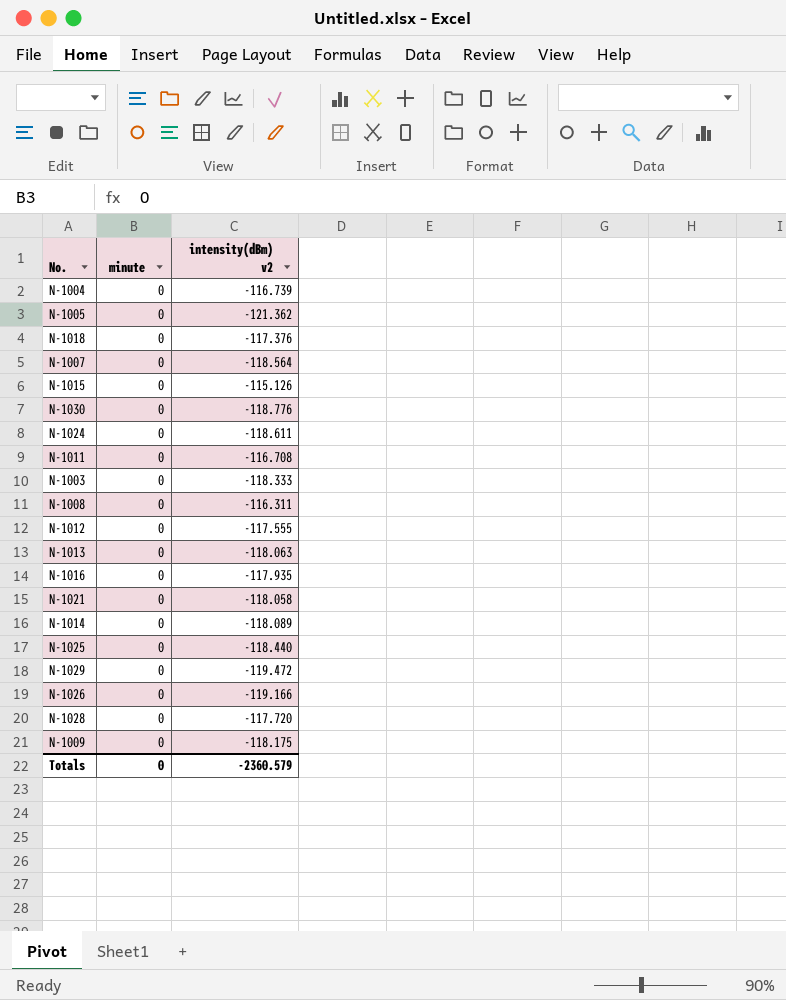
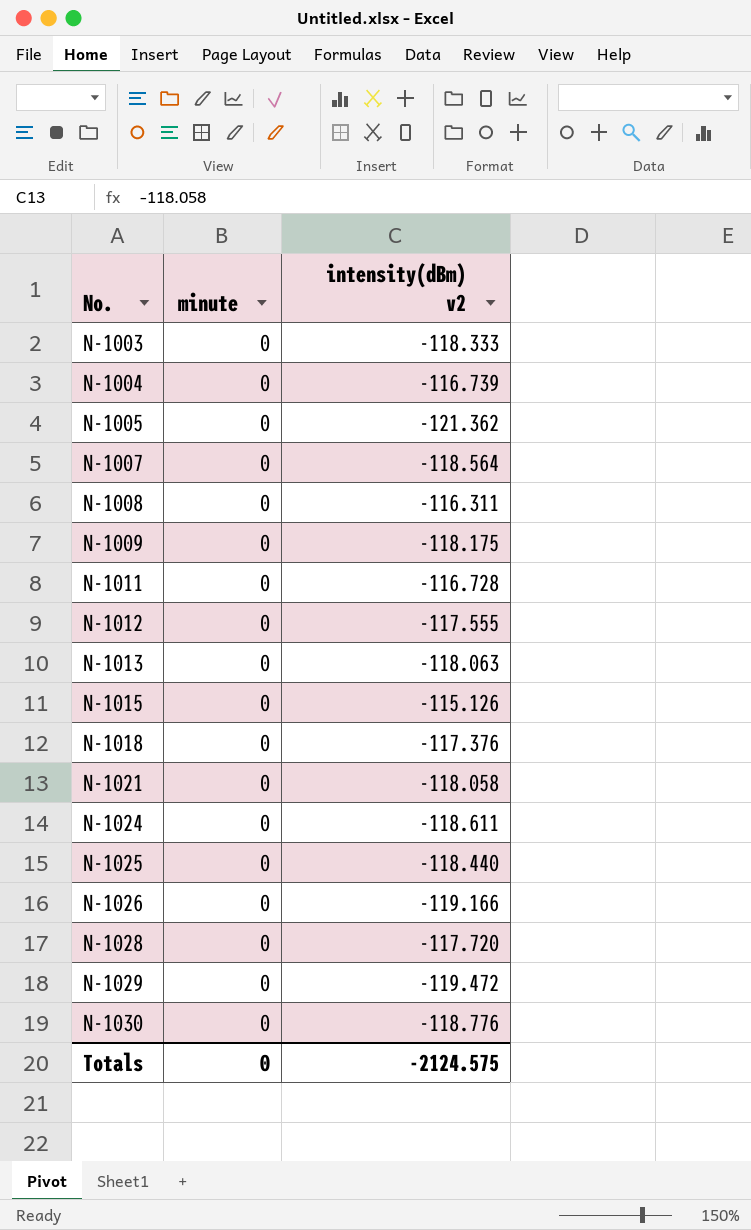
row order: none -> No. ascending
row N-1016: 0 | -117.935 -> none
row N-1014: 0 | -118.089 -> none
N-1011 | intensity(dBm) v2: -116.708 -> -116.728
Totals | intensity(dBm) v2: -2360.579 -> -2124.575

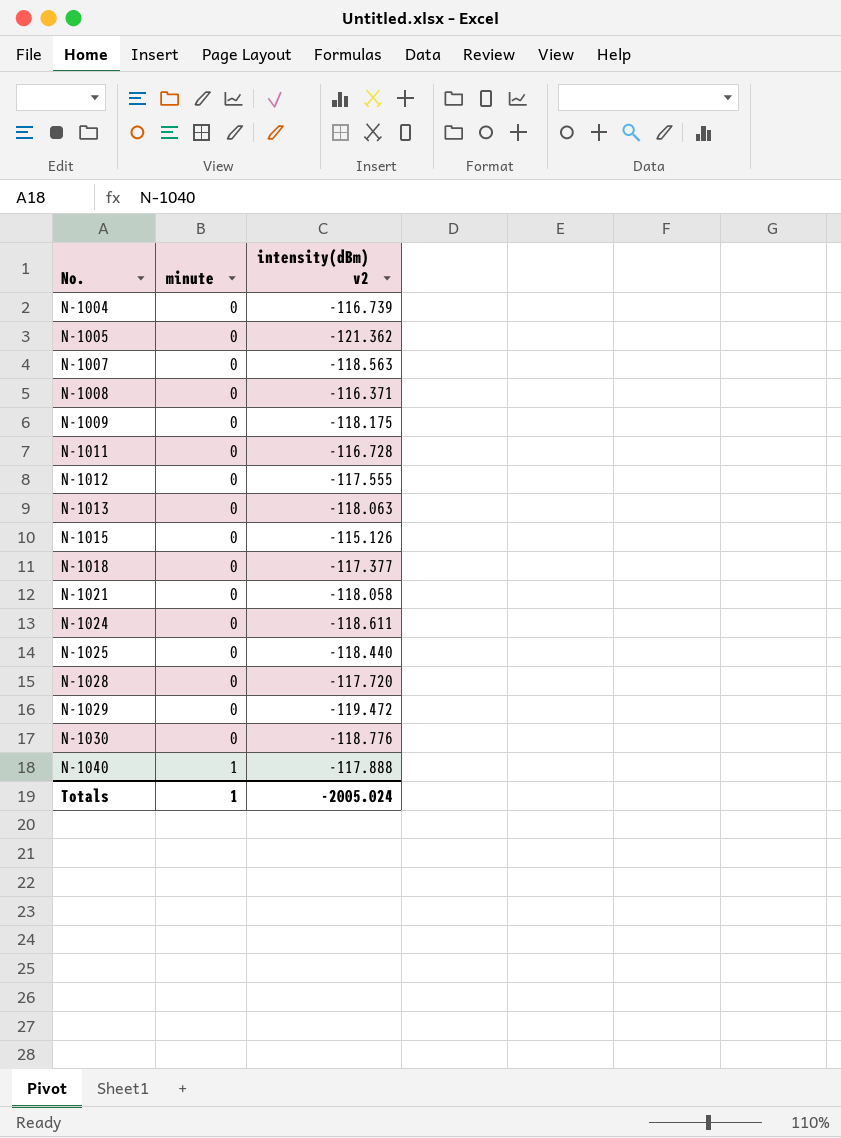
row N-1003: 0 | -118.333 -> none
row N-1026: 0 | -119.166 -> none
N-1007 | intensity(dBm) v2: -118.564 -> -118.563
N-1008 | intensity(dBm) v2: -116.311 -> -116.371
N-1018 | intensity(dBm) v2: -117.376 -> -117.377
row N-1040: none -> 1 | -117.888
Totals | minute: 0 -> 1
Totals | intensity(dBm) v2: -2124.575 -> -2005.024

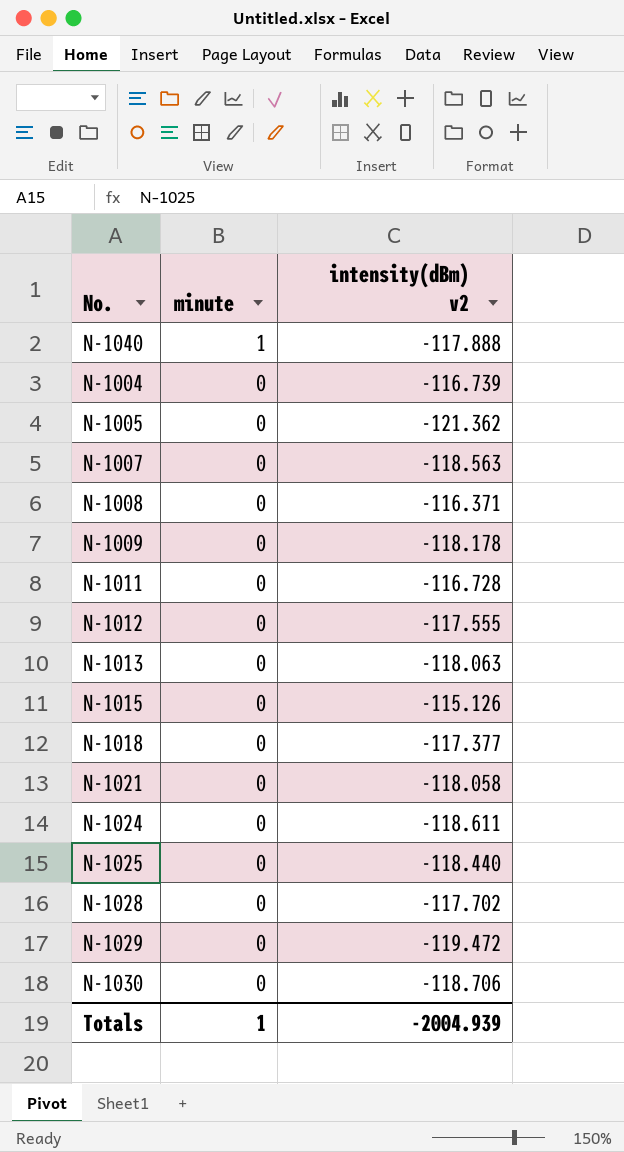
row order: No. ascending -> minute descending
N-1009 | intensity(dBm) v2: -118.175 -> -118.178
N-1028 | intensity(dBm) v2: -117.720 -> -117.702
N-1030 | intensity(dBm) v2: -118.776 -> -118.706
Totals | intensity(dBm) v2: -2005.024 -> -2004.939

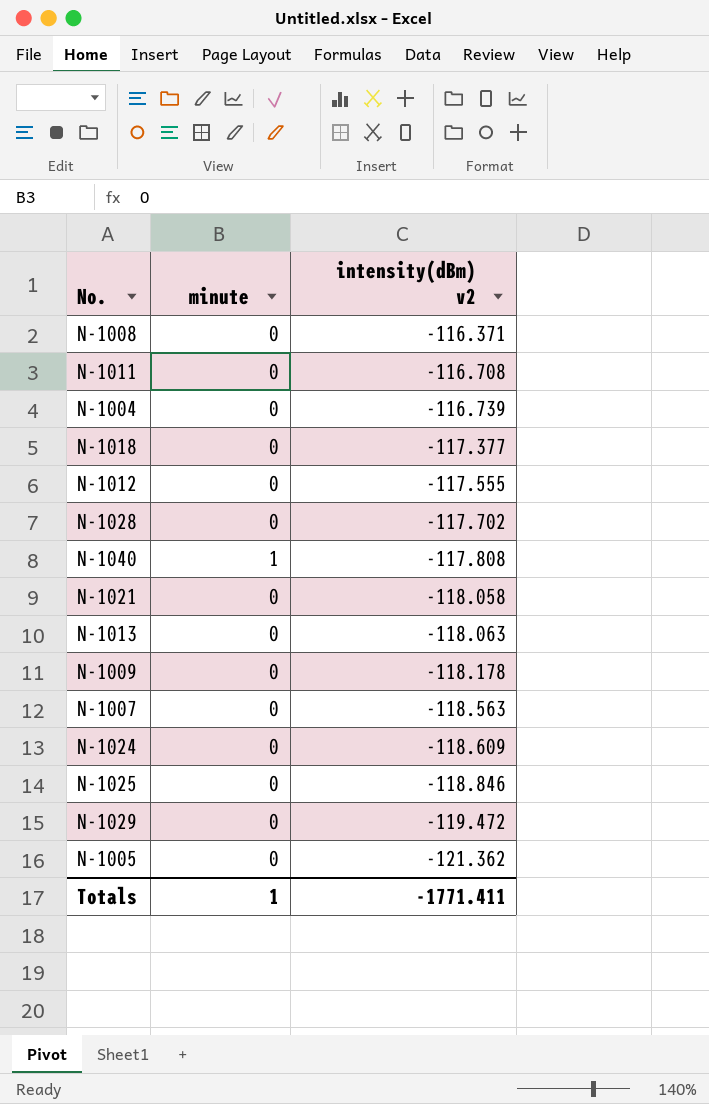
row order: minute descending -> intensity(dBm) v2 descending
row N-1015: 0 | -115.126 -> none
row N-1030: 0 | -118.706 -> none
N-1011 | intensity(dBm) v2: -116.728 -> -116.708
N-1040 | intensity(dBm) v2: -117.888 -> -117.808
N-1024 | intensity(dBm) v2: -118.611 -> -118.609
N-1025 | intensity(dBm) v2: -118.440 -> -118.846
Totals | intensity(dBm) v2: -2004.939 -> -1771.411

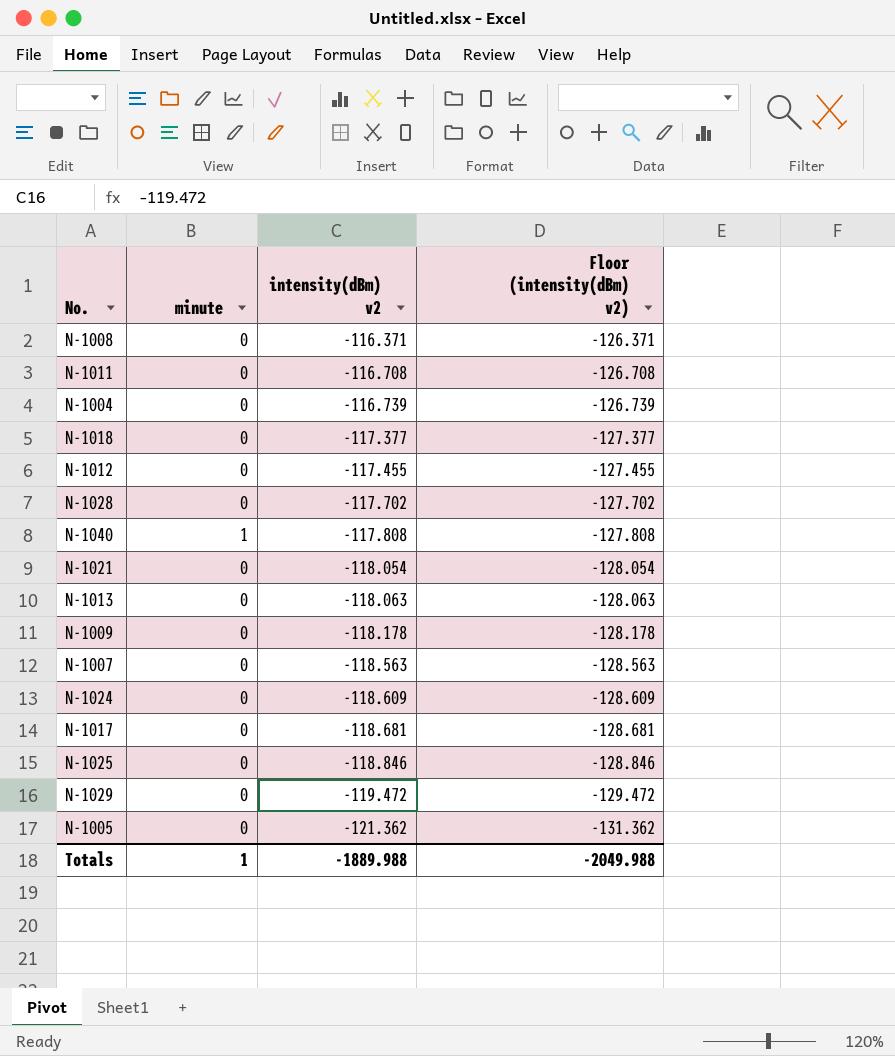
column Floor (intensity(dBm) v2) | formula: none -> [intensity(dBm) v2] - 10
N-1012 | intensity(dBm) v2: -117.555 -> -117.455
N-1021 | intensity(dBm) v2: -118.058 -> -118.054
row N-1017: none -> 0 | -118.681 | -128.681
Totals | intensity(dBm) v2: -1771.411 -> -1889.988

